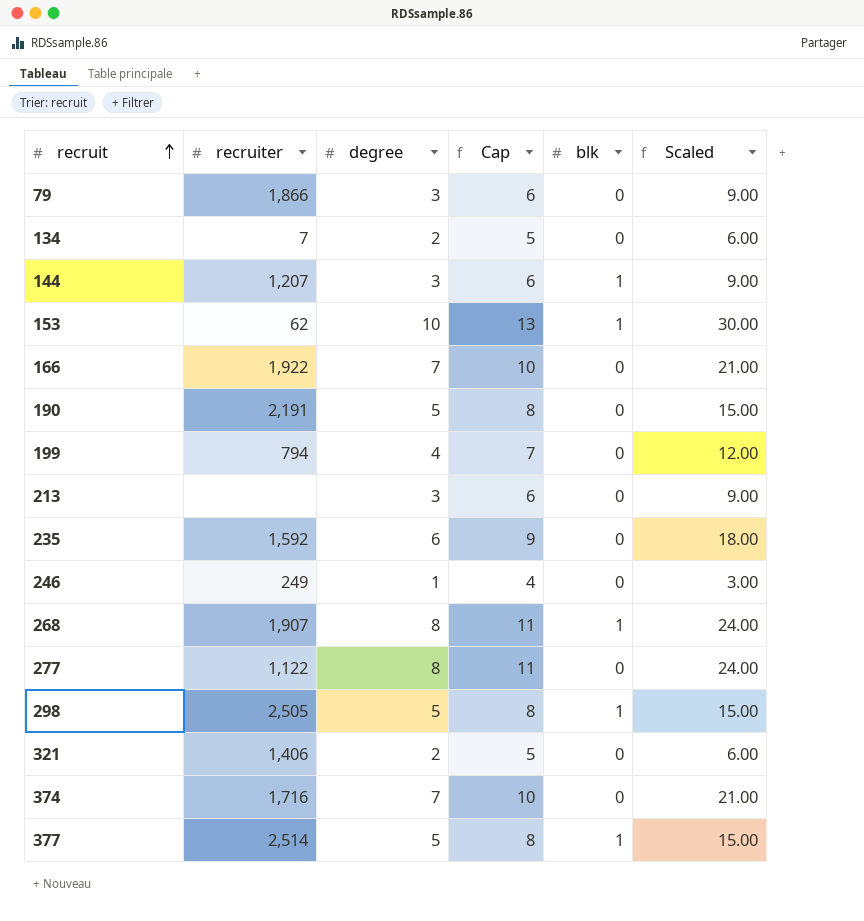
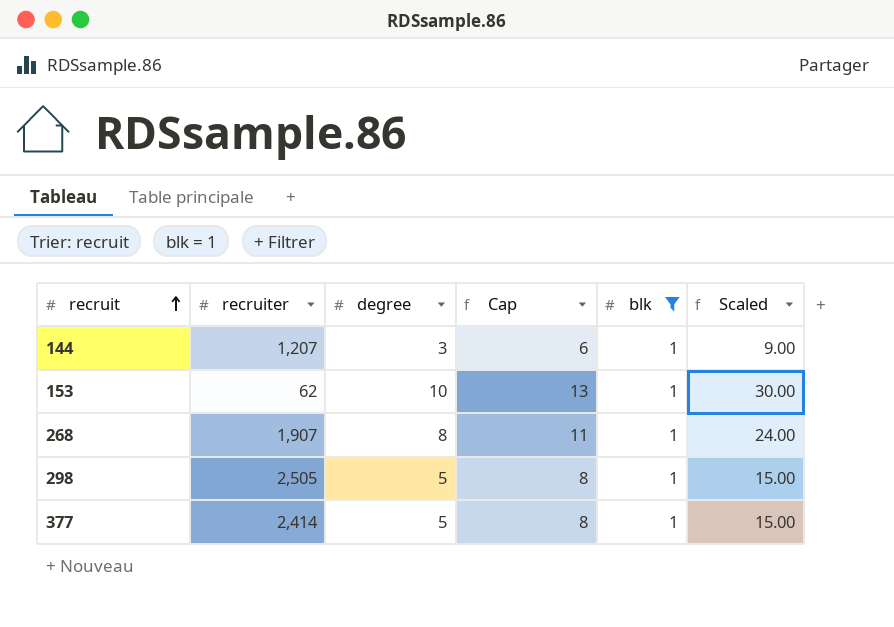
filter: none -> blk = 1
377 | recruiter: 2,514 -> 2,414

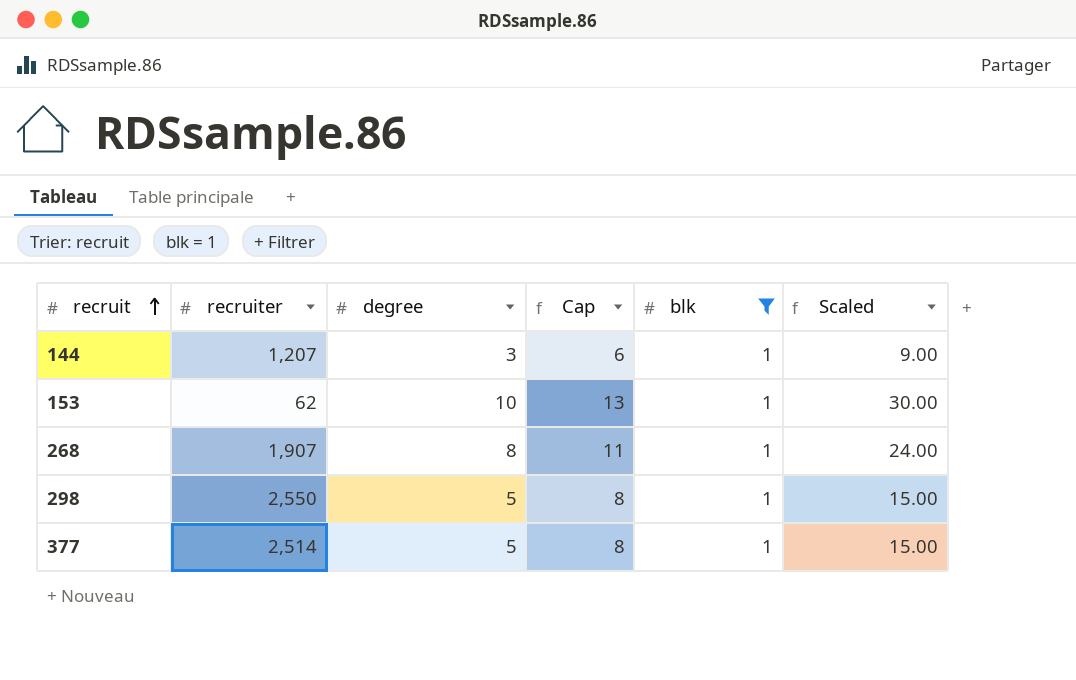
298 | recruiter: 2,505 -> 2,550
377 | recruiter: 2,414 -> 2,514

